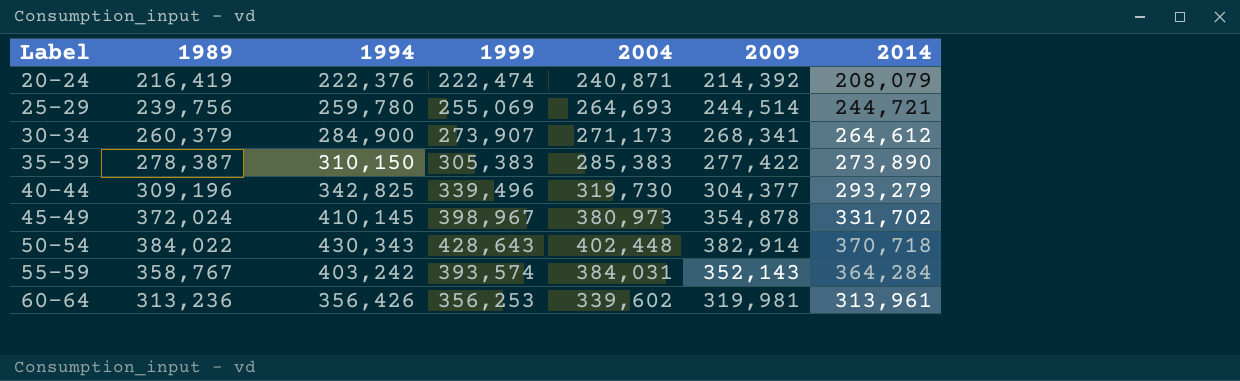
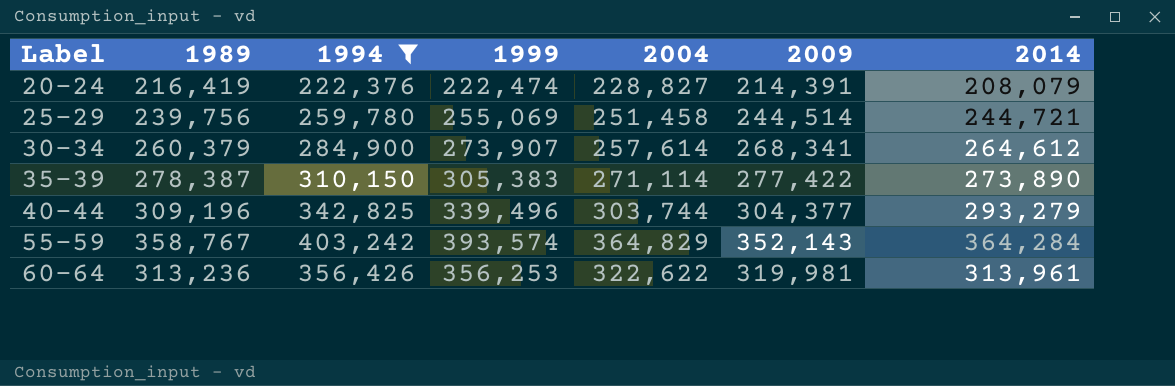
filter: none -> 1994 <= 403,242
20-24 | 2004: 240,871 -> 228,827
20-24 | 2009: 214,392 -> 214,391
25-29 | 2004: 264,693 -> 251,458
30-34 | 2004: 271,173 -> 257,614
35-39 | 2004: 285,383 -> 271,114
40-44 | 2004: 319,730 -> 303,744
55-59 | 2004: 384,031 -> 364,829
60-64 | 2004: 339,602 -> 322,622

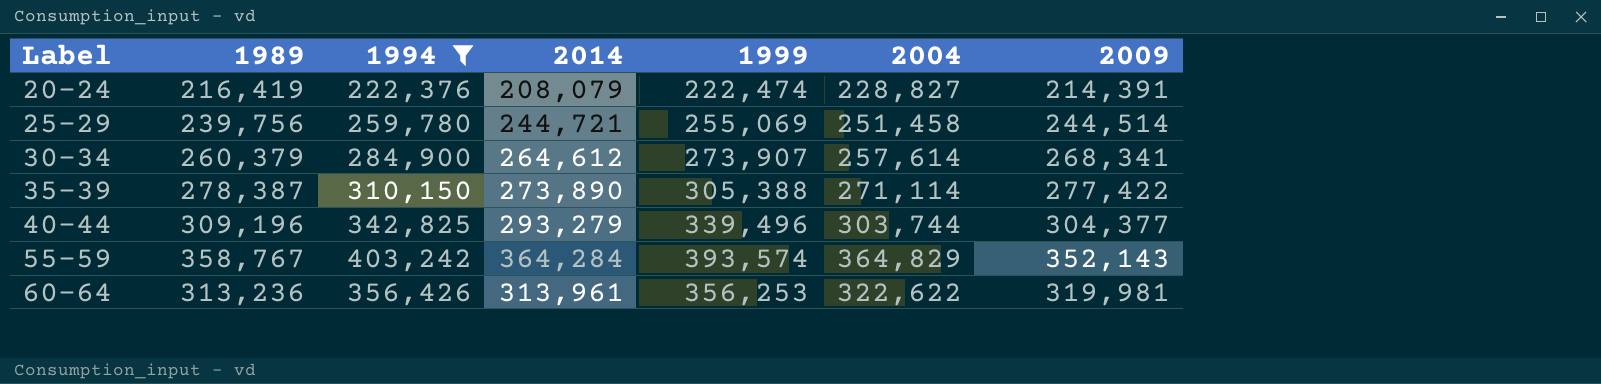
column 2014 | position: 7 -> 4
35-39 | 1999: 305,383 -> 305,388

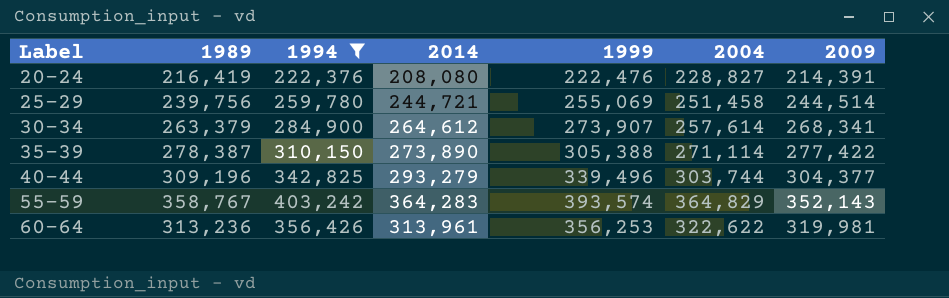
20-24 | 2014: 208,079 -> 208,080
20-24 | 1999: 222,474 -> 222,476
30-34 | 1989: 260,379 -> 263,379
55-59 | 2014: 364,284 -> 364,283

